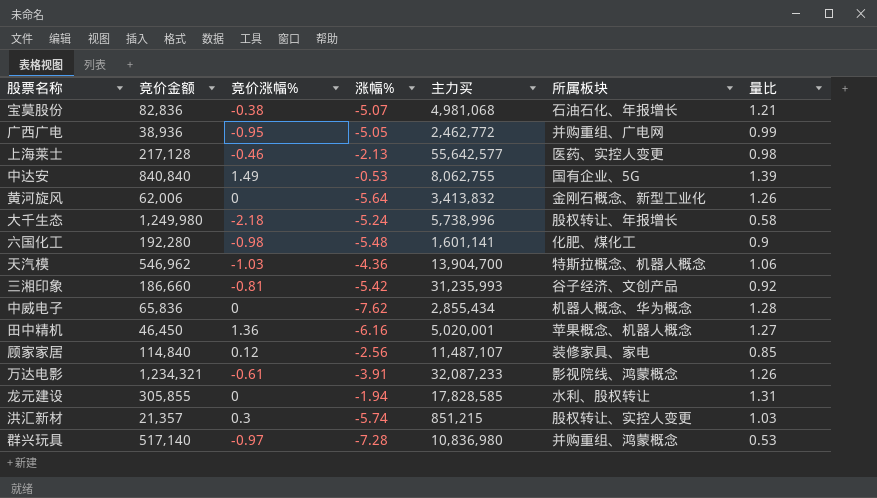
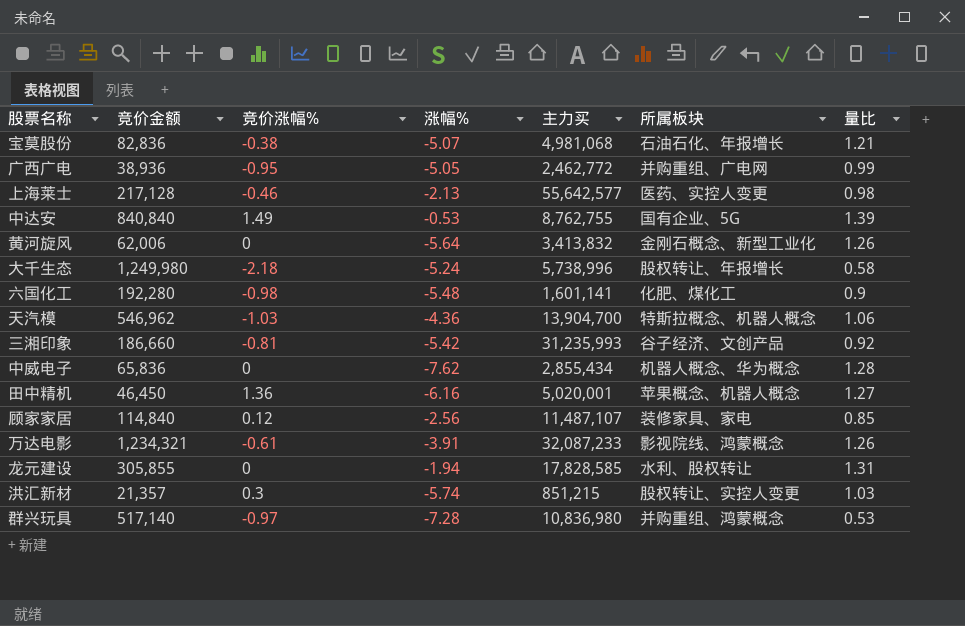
中达安 | 主力买: 8,062,755 -> 8,762,755

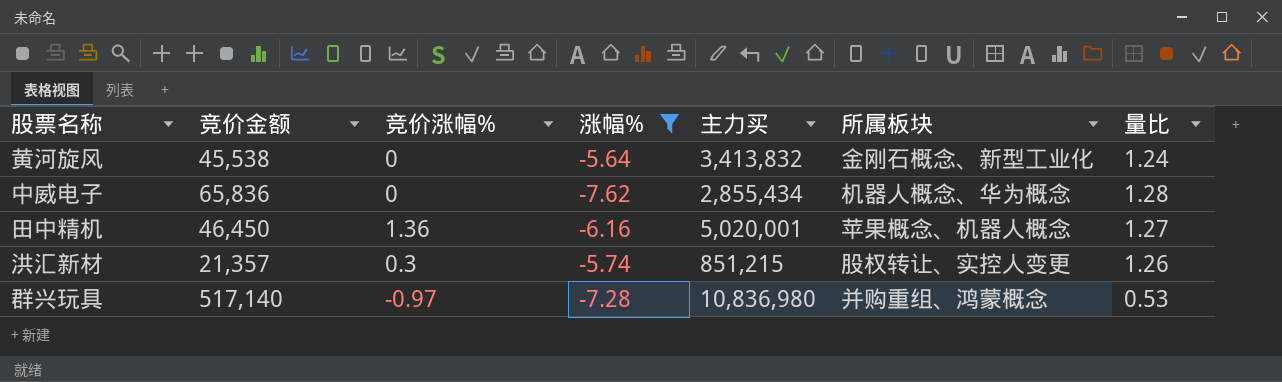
filter: none -> 涨幅% <= -5.64
黄河旋风 | 竞价金额: 62,006 -> 45,538
黄河旋风 | 量比: 1.26 -> 1.24
洪汇新材 | 量比: 1.03 -> 1.26

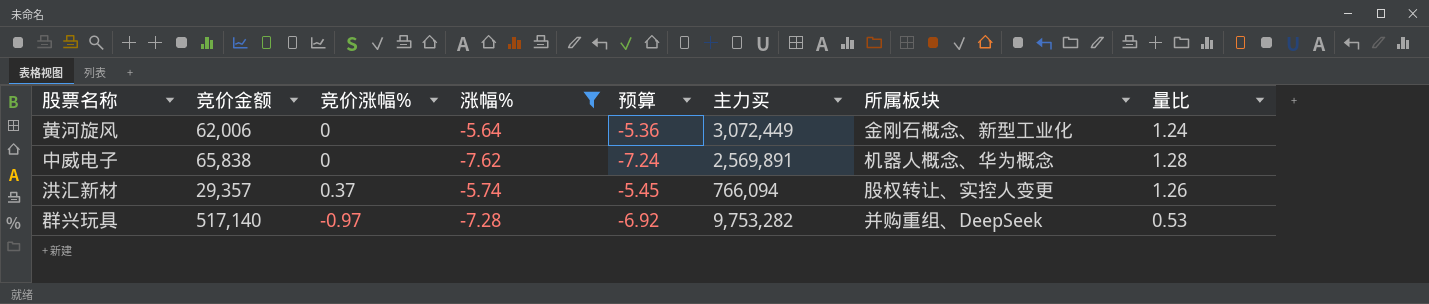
column 预算 | formula: none -> [涨幅%] * 0.95
row 田中精机: 46,450 | 1.36 | -6.16 | 5,020,001 | 苹果概念、机器人概念 | 1.27 -> none
黄河旋风 | 竞价金额: 45,538 -> 62,006
黄河旋风 | 主力买: 3,413,832 -> 3,072,449
中威电子 | 竞价金额: 65,836 -> 65,838
中威电子 | 主力买: 2,855,434 -> 2,569,891
洪汇新材 | 竞价金额: 21,357 -> 29,357
洪汇新材 | 竞价涨幅%: 0.3 -> 0.37
洪汇新材 | 主力买: 851,215 -> 766,094
群兴玩具 | 主力买: 10,836,980 -> 9,753,282
群兴玩具 | 所属板块: 并购重组、鸿蒙概念 -> 并购重组、DeepSeek

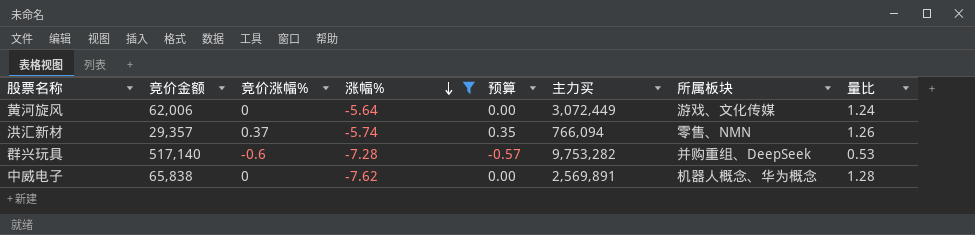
row order: none -> 涨幅% descending
column 预算 | formula: [涨幅%] * 0.95 -> [竞价涨幅%] * 0.95
黄河旋风 | 所属板块: 金刚石概念、新型工业化 -> 游戏、文化传媒
洪汇新材 | 所属板块: 股权转让、实控人变更 -> 零售、NMN
群兴玩具 | 竞价涨幅%: -0.97 -> -0.6

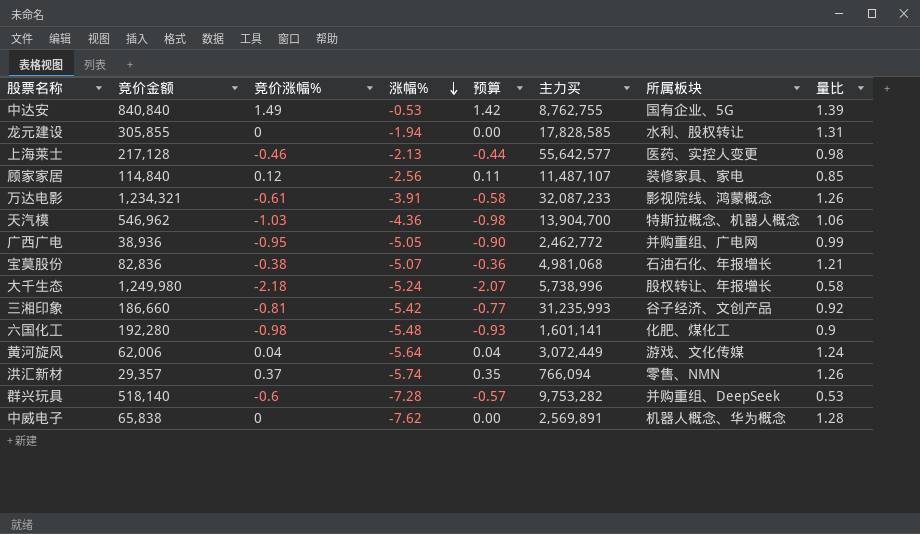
filter: 涨幅% <= -5.64 -> none
黄河旋风 | 竞价涨幅%: 0 -> 0.04
黄河旋风 | 预算: 0.00 -> 0.04
群兴玩具 | 竞价金额: 517,140 -> 518,140

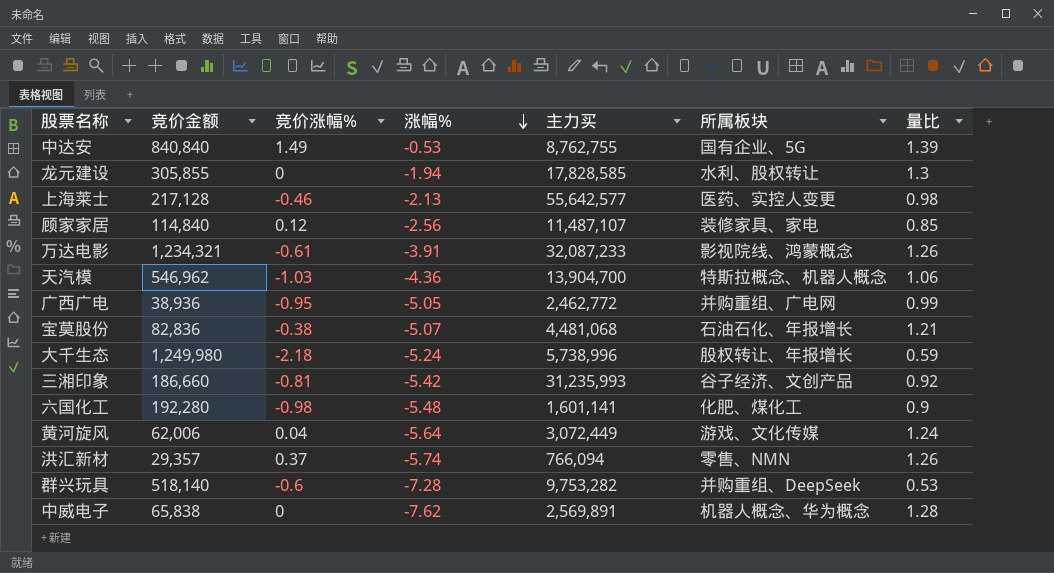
column 预算 | formula: [竞价涨幅%] * 0.95 -> none
龙元建设 | 量比: 1.31 -> 1.3
宝莫股份 | 主力买: 4,981,068 -> 4,481,068
大千生态 | 量比: 0.58 -> 0.59

